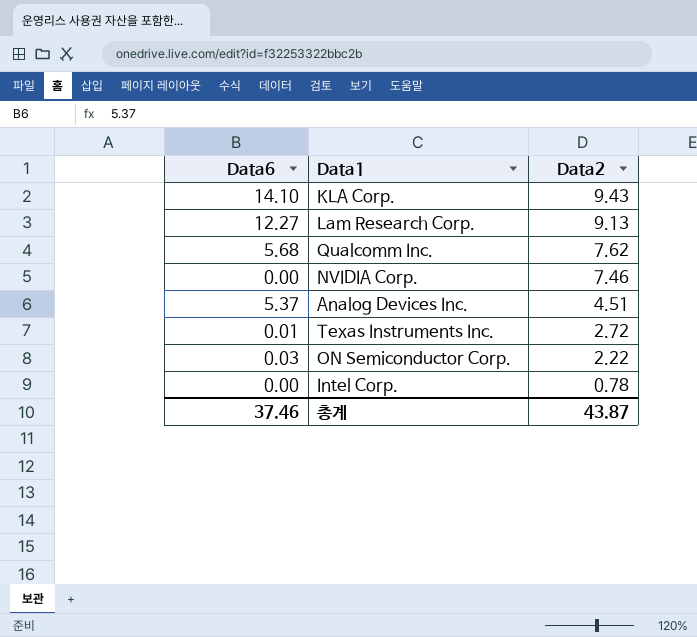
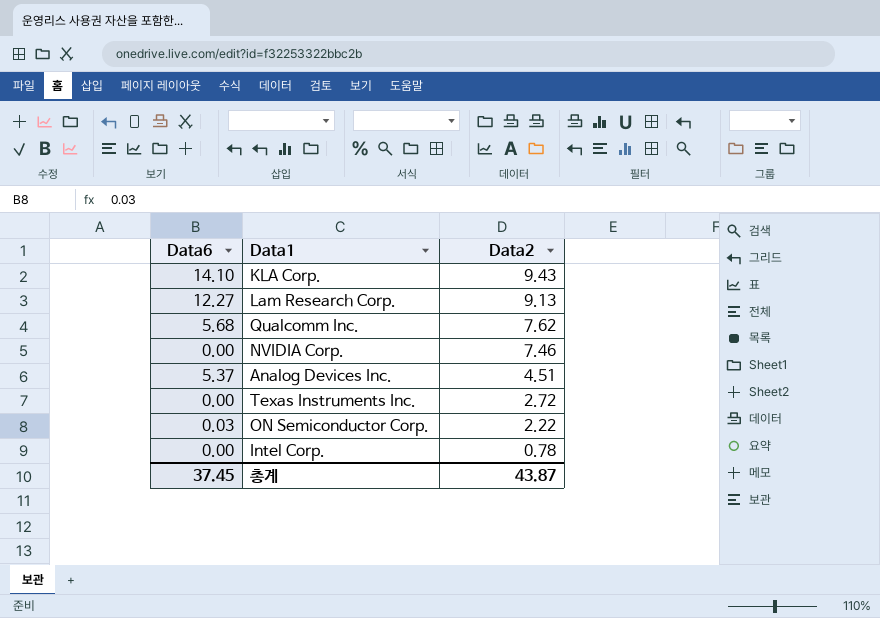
Texas Instruments Inc. | Data6: 0.01 -> 0.00
총계 | Data6: 37.46 -> 37.45

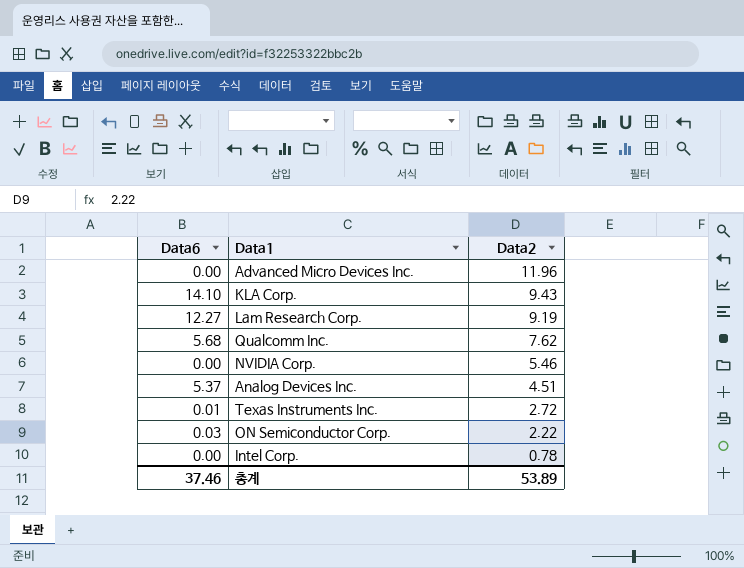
row Advanced Micro Devices Inc.: none -> 0.00 | 11.96
Lam Research Corp. | Data2: 9.13 -> 9.19
NVIDIA Corp. | Data2: 7.46 -> 5.46
Texas Instruments Inc. | Data6: 0.00 -> 0.01
총계 | Data6: 37.45 -> 37.46
총계 | Data2: 43.87 -> 53.89

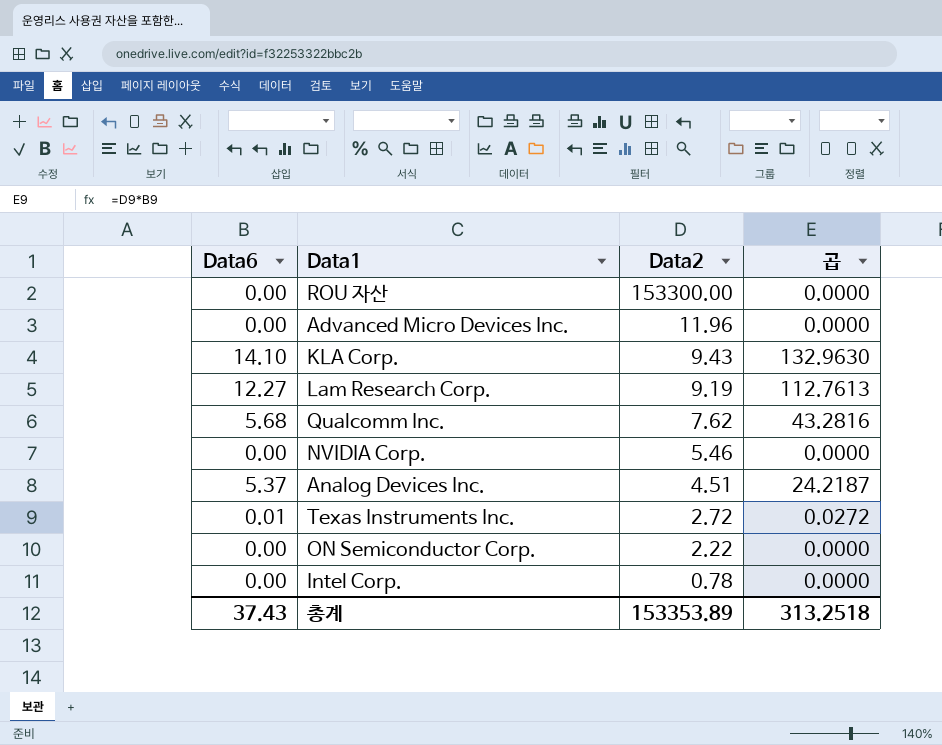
column 곱 | formula: none -> [Data6] * [Data2]
row ROU 자산: none -> 0.00 | 153300.00 | 0.0000
ON Semiconductor Corp. | Data6: 0.03 -> 0.00
총계 | Data6: 37.46 -> 37.43
총계 | Data2: 53.89 -> 153353.89

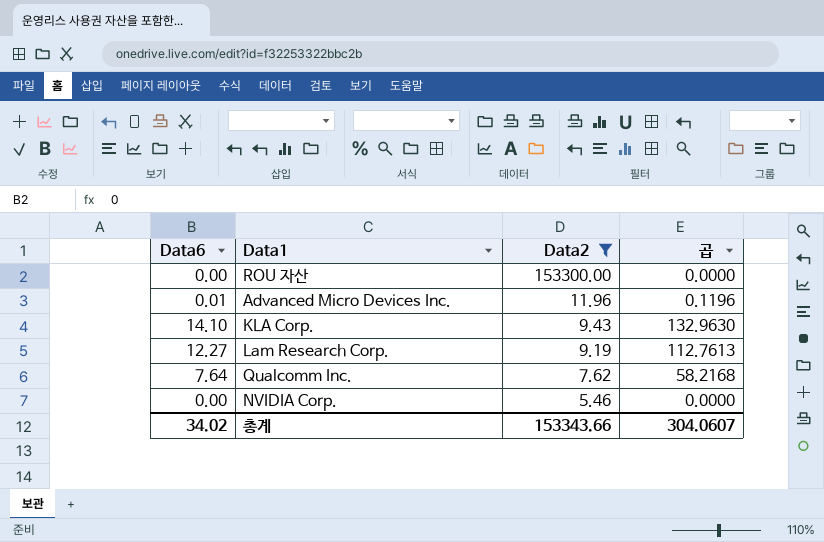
filter: none -> Data2 >= 5.46
Advanced Micro Devices Inc. | Data6: 0.00 -> 0.01
Advanced Micro Devices Inc. | 곱: 0.0000 -> 0.1196
Qualcomm Inc. | Data6: 5.68 -> 7.64
Qualcomm Inc. | 곱: 43.2816 -> 58.2168
총계 | Data6: 37.43 -> 34.02
총계 | Data2: 153353.89 -> 153343.66
총계 | 곱: 313.2518 -> 304.0607

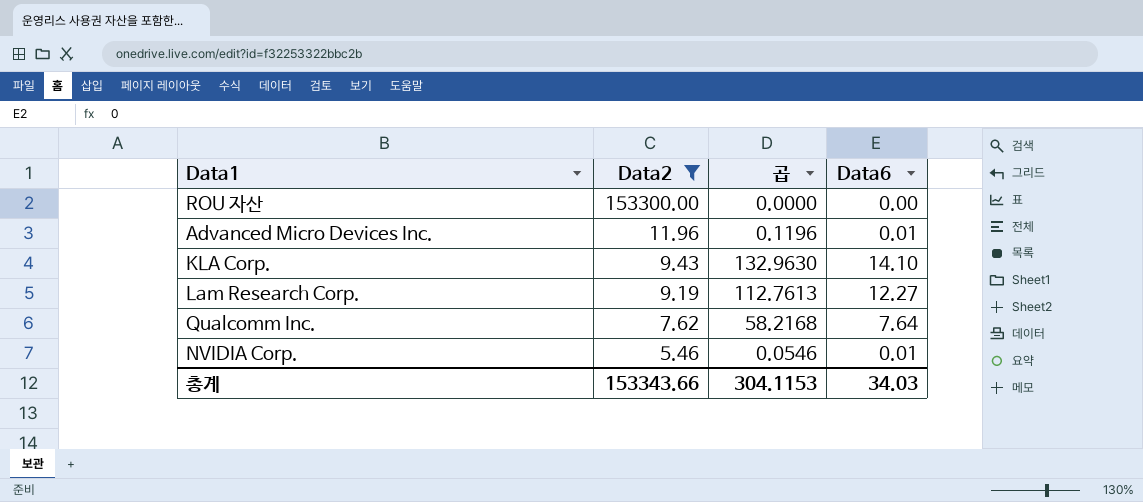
column Data6 | position: 1 -> 4
NVIDIA Corp. | 곱: 0.0000 -> 0.0546
NVIDIA Corp. | Data6: 0.00 -> 0.01
총계 | 곱: 304.0607 -> 304.1153
총계 | Data6: 34.02 -> 34.03

